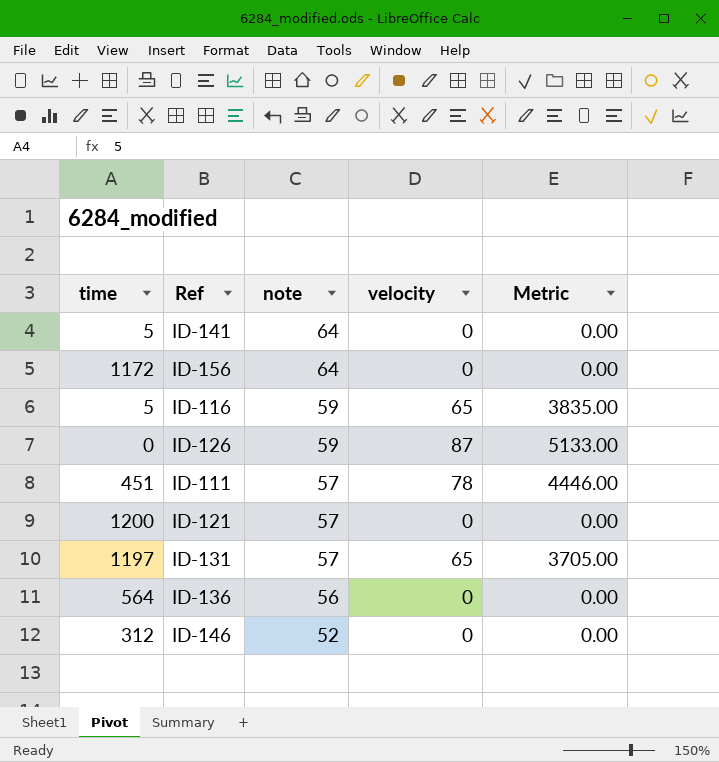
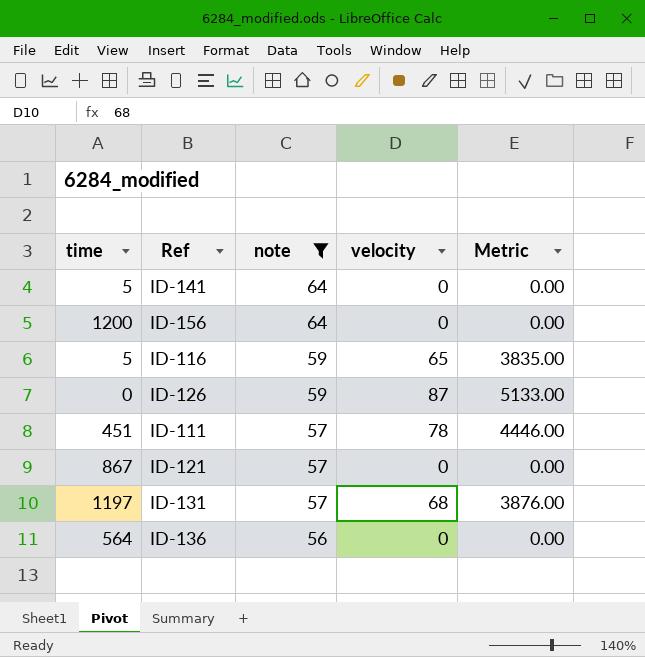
filter: none -> note != 52
ID-156 | time: 1172 -> 1200
ID-121 | time: 1200 -> 867
ID-131 | velocity: 65 -> 68
ID-131 | Metric: 3705.00 -> 3876.00

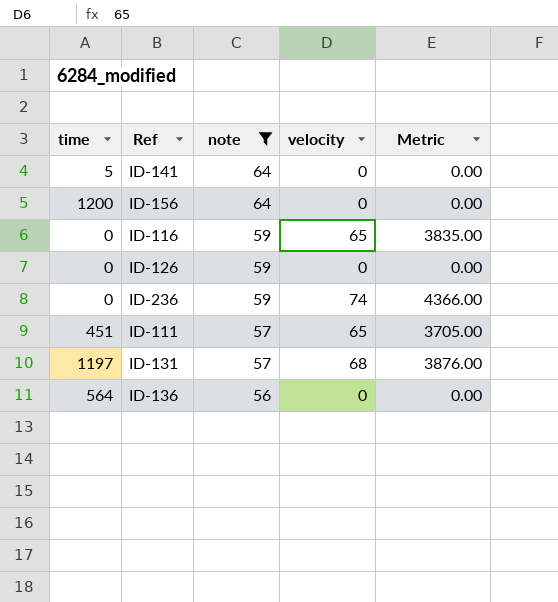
row ID-121: 867 | 57 | 0 | 0.00 -> none
ID-116 | time: 5 -> 0
ID-126 | velocity: 87 -> 0
ID-126 | Metric: 5133.00 -> 0.00
row ID-236: none -> 0 | 59 | 74 | 4366.00
ID-111 | velocity: 78 -> 65
ID-111 | Metric: 4446.00 -> 3705.00

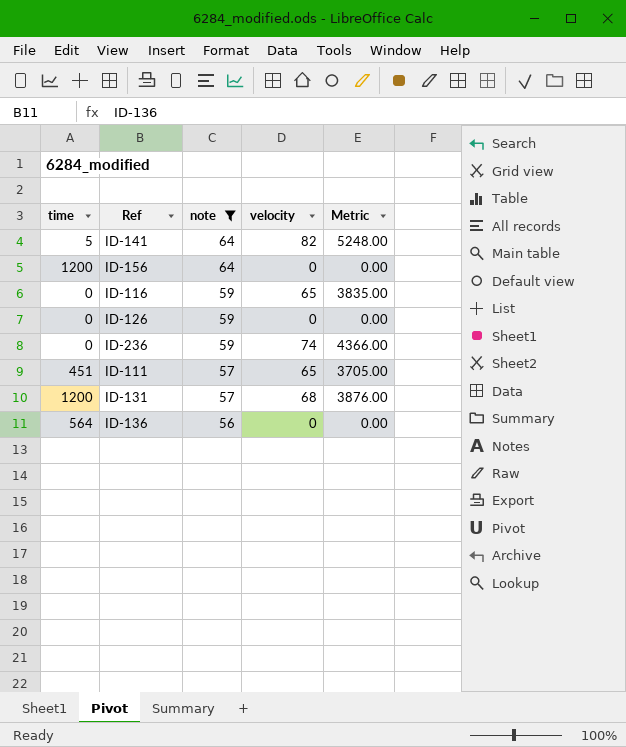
ID-141 | velocity: 0 -> 82
ID-141 | Metric: 0.00 -> 5248.00
ID-131 | time: 1197 -> 1200

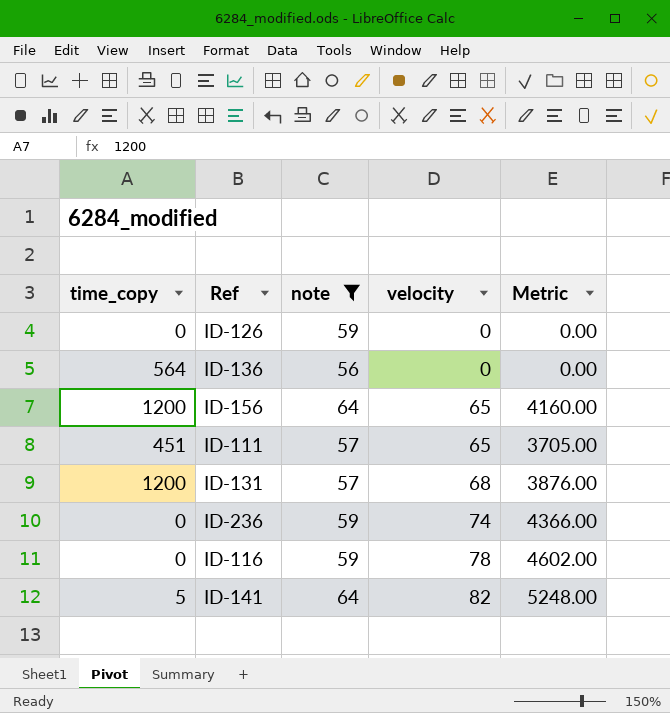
row order: note descending -> velocity ascending
column name: time -> time_copy
ID-156 | velocity: 0 -> 65
ID-156 | Metric: 0.00 -> 4160.00
ID-116 | velocity: 65 -> 78
ID-116 | Metric: 3835.00 -> 4602.00

